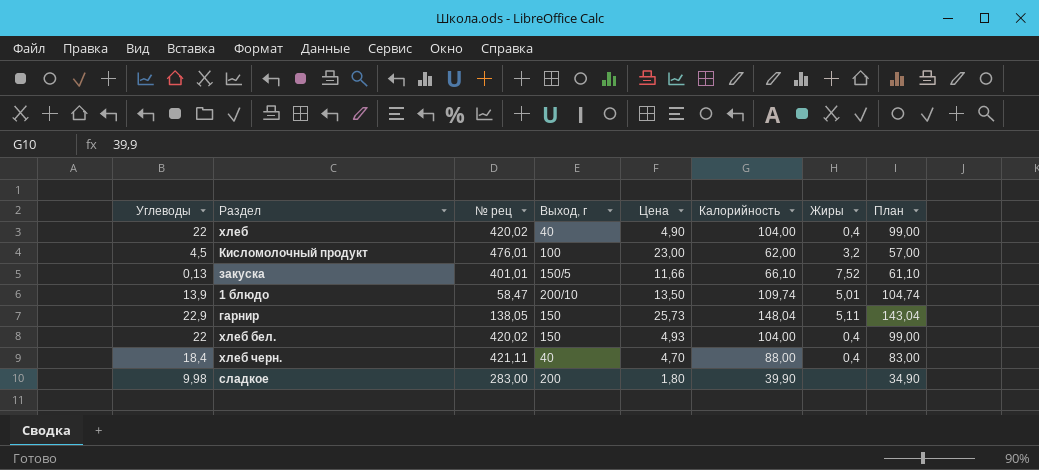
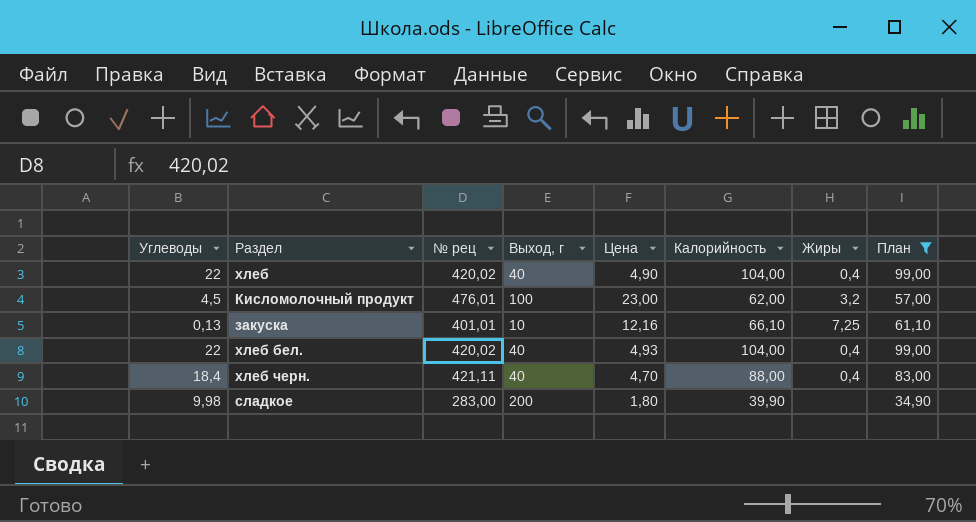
filter: none -> План <= 99,00
закуска | Выход, г: 150/5 -> 10
закуска | Цена: 11,66 -> 12,16
закуска | Жиры: 7,52 -> 7,25
хлеб бел. | Выход, г: 150 -> 40

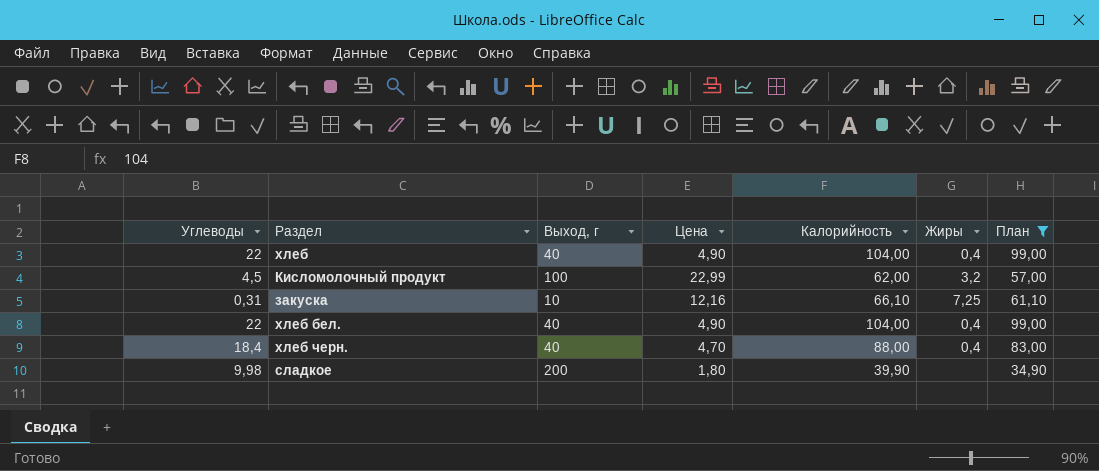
column № рец | position: 3 -> none
Кисломолочный продукт | Цена: 23,00 -> 22,99
закуска | Углеводы: 0,13 -> 0,31
хлеб бел. | Цена: 4,93 -> 4,90

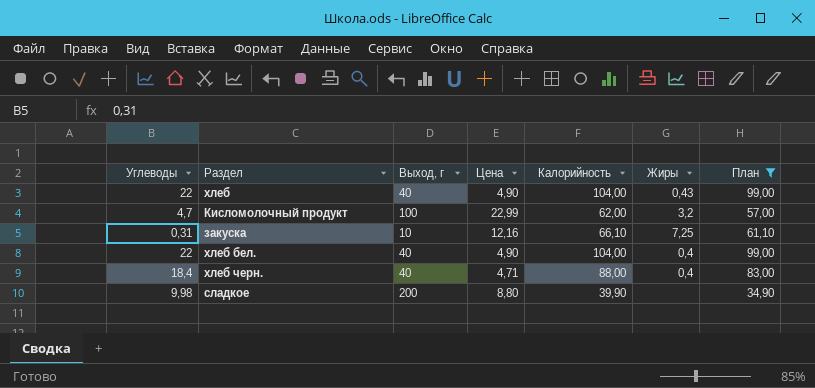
хлеб | Жиры: 0,4 -> 0,43
Кисломолочный продукт | Углеводы: 4,5 -> 4,7
хлеб черн. | Цена: 4,70 -> 4,71
сладкое | Цена: 1,80 -> 8,80

